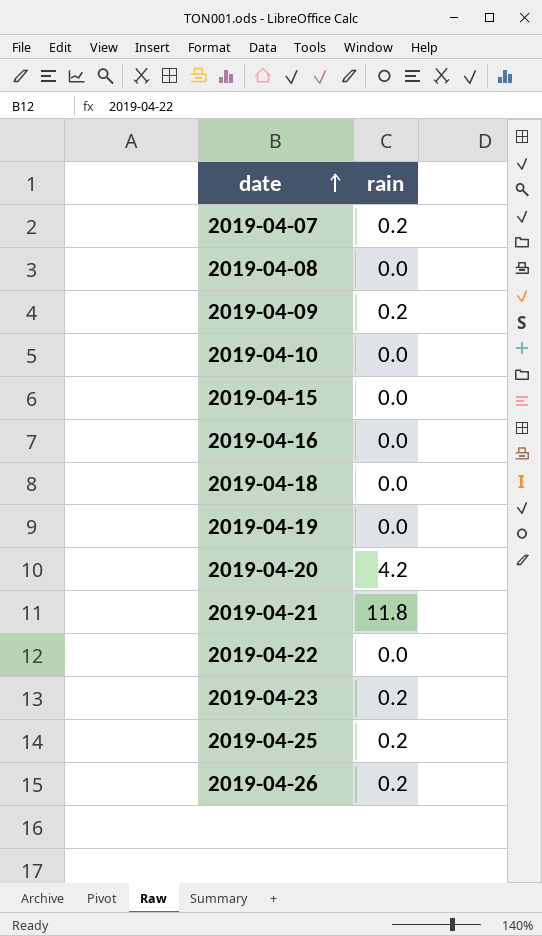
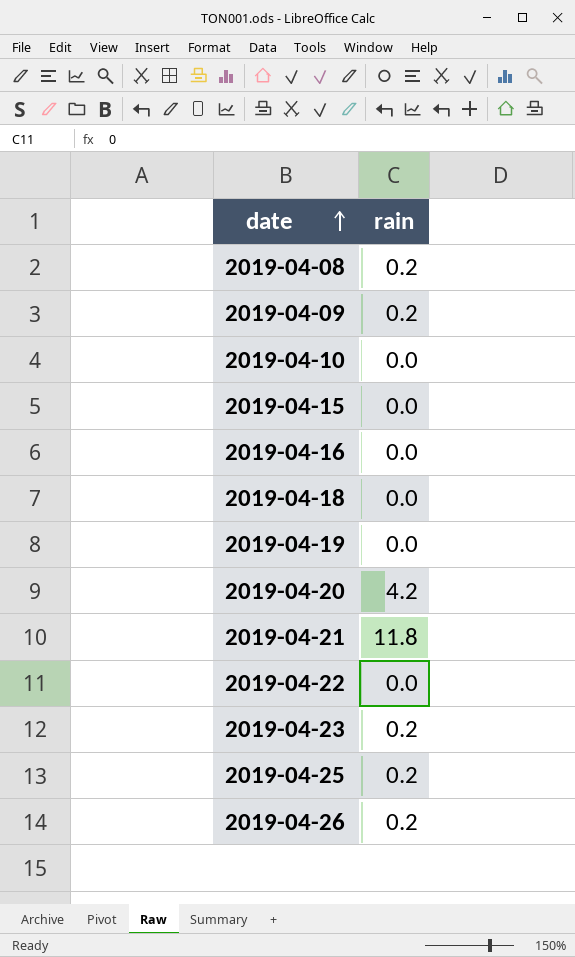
row 2019-04-07: 0.2 -> none
2019-04-08 | rain: 0.0 -> 0.2

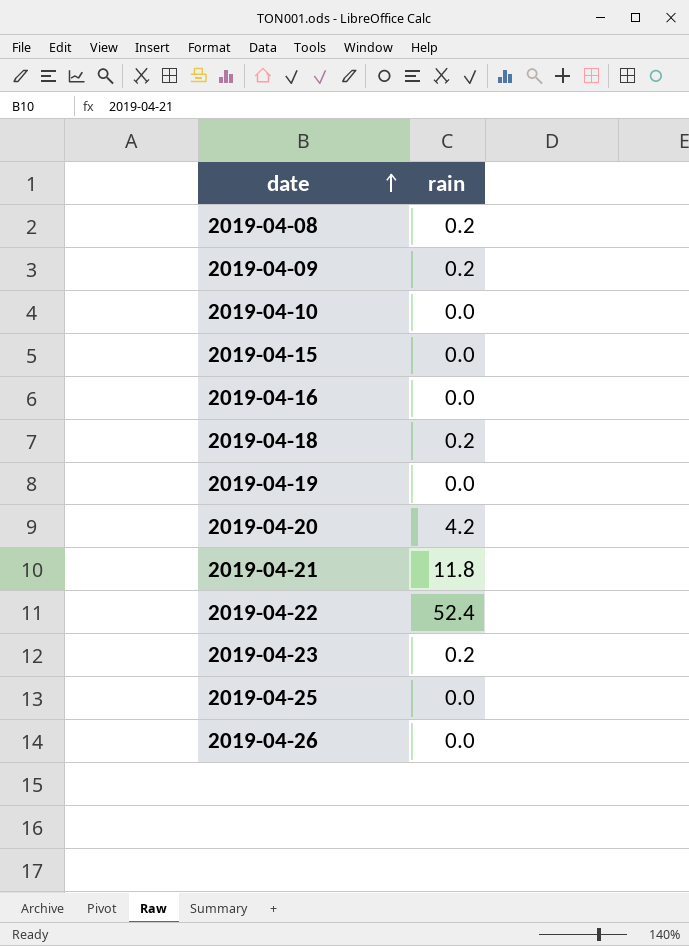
2019-04-18 | rain: 0.0 -> 0.2
2019-04-22 | rain: 0.0 -> 52.4
2019-04-25 | rain: 0.2 -> 0.0
2019-04-26 | rain: 0.2 -> 0.0

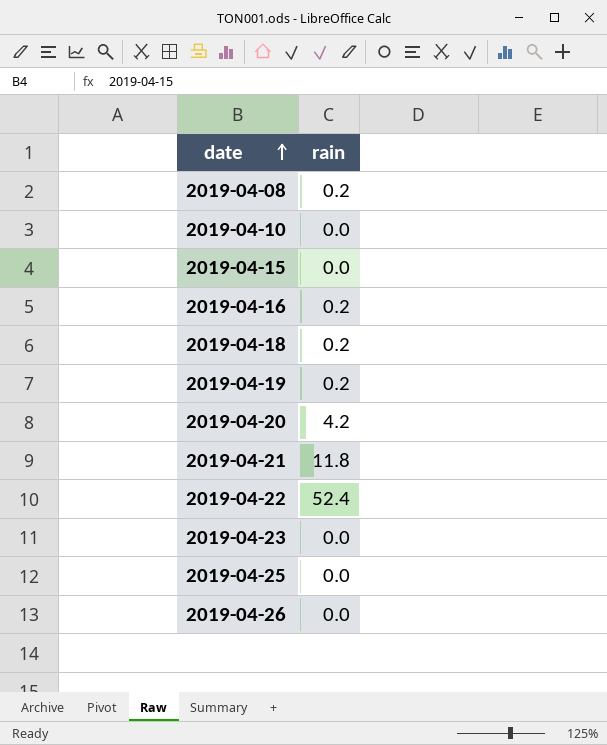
row 2019-04-09: 0.2 -> none
2019-04-16 | rain: 0.0 -> 0.2
2019-04-19 | rain: 0.0 -> 0.2
2019-04-23 | rain: 0.2 -> 0.0

